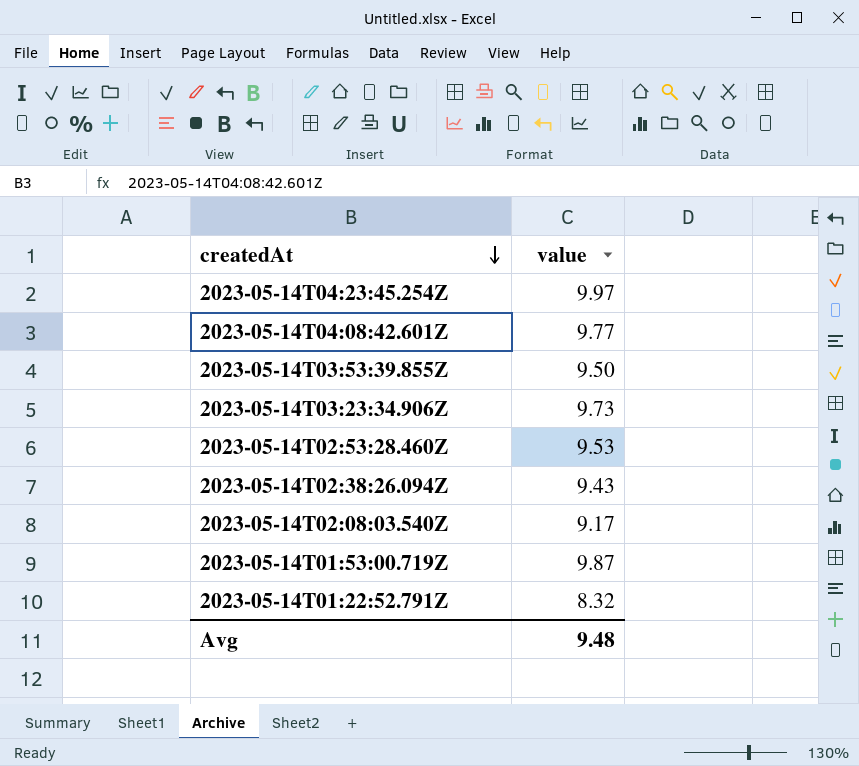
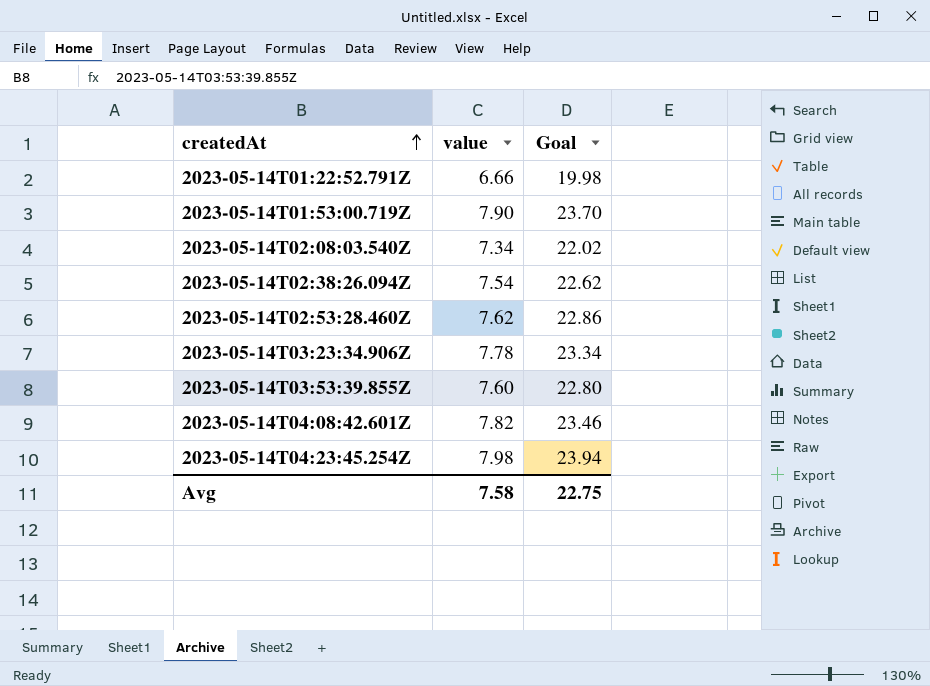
row order: createdAt descending -> createdAt ascending
column Goal | formula: none -> [value] * 3
2023-05-14T01:22:52.791Z | value: 8.32 -> 6.66
2023-05-14T01:53:00.719Z | value: 9.87 -> 7.90
2023-05-14T02:08:03.540Z | value: 9.17 -> 7.34
2023-05-14T02:38:26.094Z | value: 9.43 -> 7.54
2023-05-14T02:53:28.460Z | value: 9.53 -> 7.62
2023-05-14T03:23:34.906Z | value: 9.73 -> 7.78
2023-05-14T03:53:39.855Z | value: 9.50 -> 7.60
2023-05-14T04:08:42.601Z | value: 9.77 -> 7.82
2023-05-14T04:23:45.254Z | value: 9.97 -> 7.98
Avg | value: 9.48 -> 7.58

